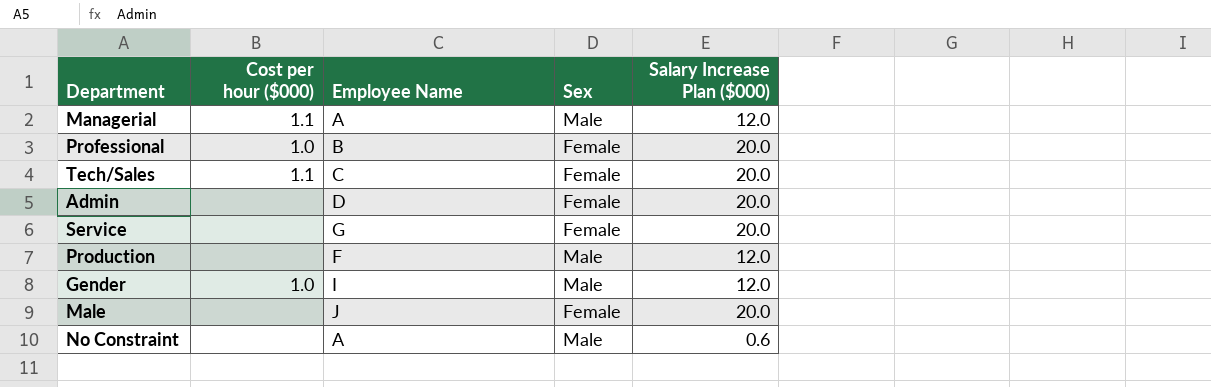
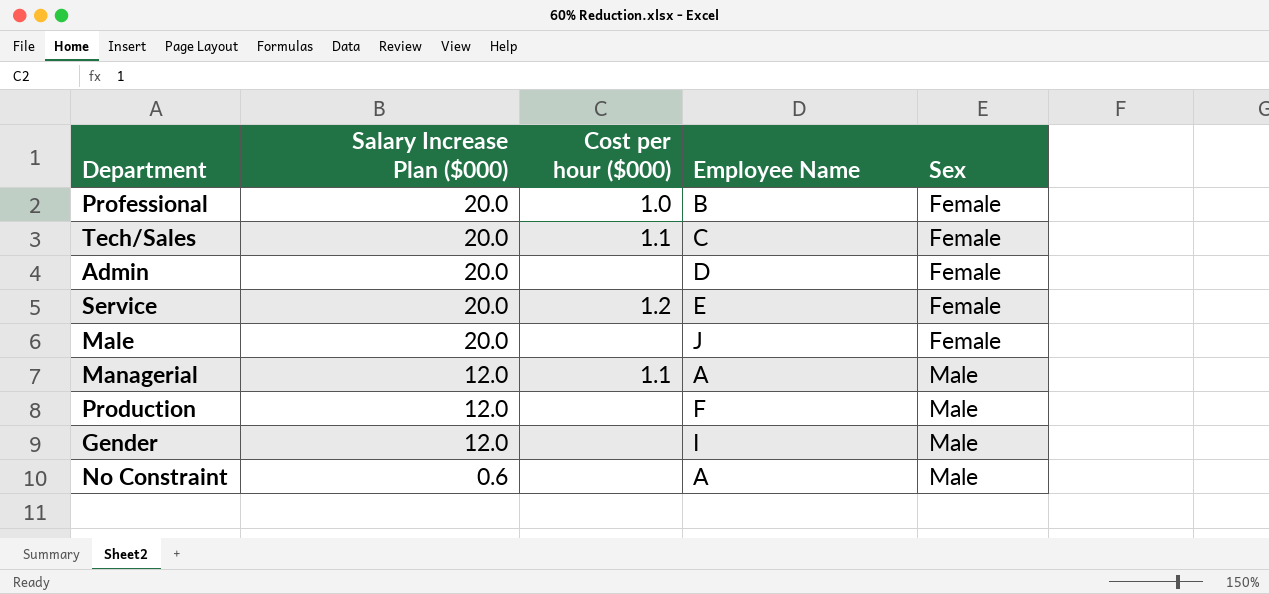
row order: none -> Salary Increase Plan ($000) descending
column Salary Increase Plan ($000) | position: 5 -> 2
Service | Cost per hour ($000): none -> 1.2
Service | Employee Name: G -> E
Gender | Cost per hour ($000): 1.0 -> none

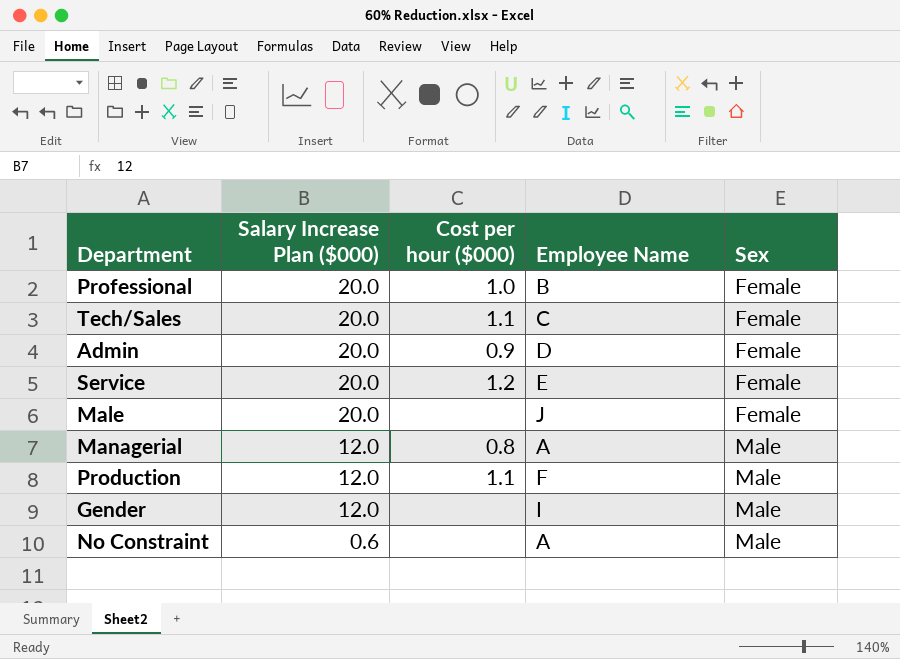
Admin | Cost per hour ($000): none -> 0.9
Managerial | Cost per hour ($000): 1.1 -> 0.8
Production | Cost per hour ($000): none -> 1.1

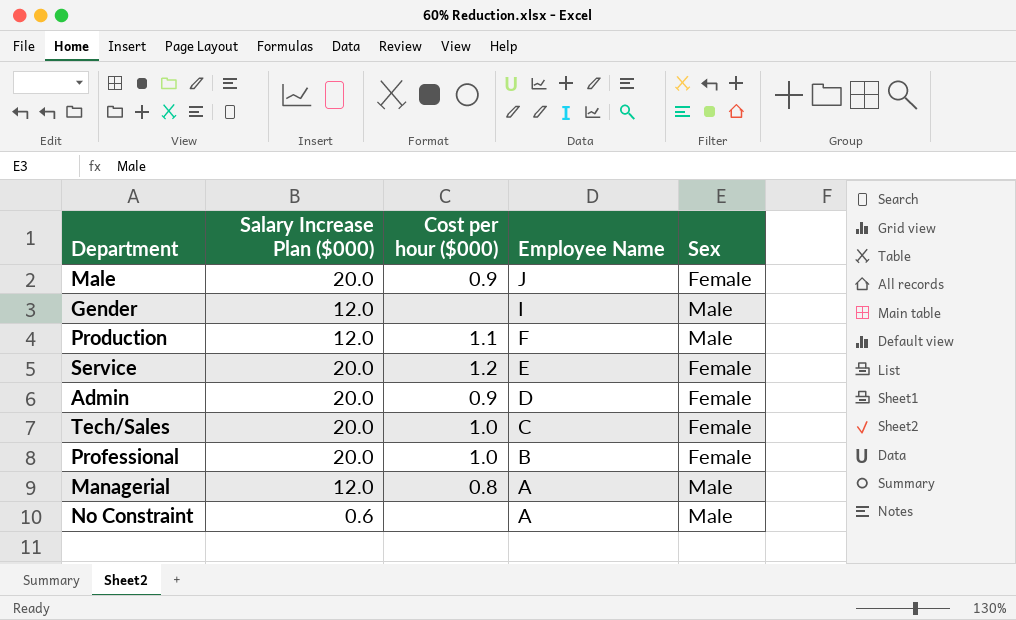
row order: Salary Increase Plan ($000) descending -> Employee Name descending
Male | Cost per hour ($000): none -> 0.9
Tech/Sales | Cost per hour ($000): 1.1 -> 1.0

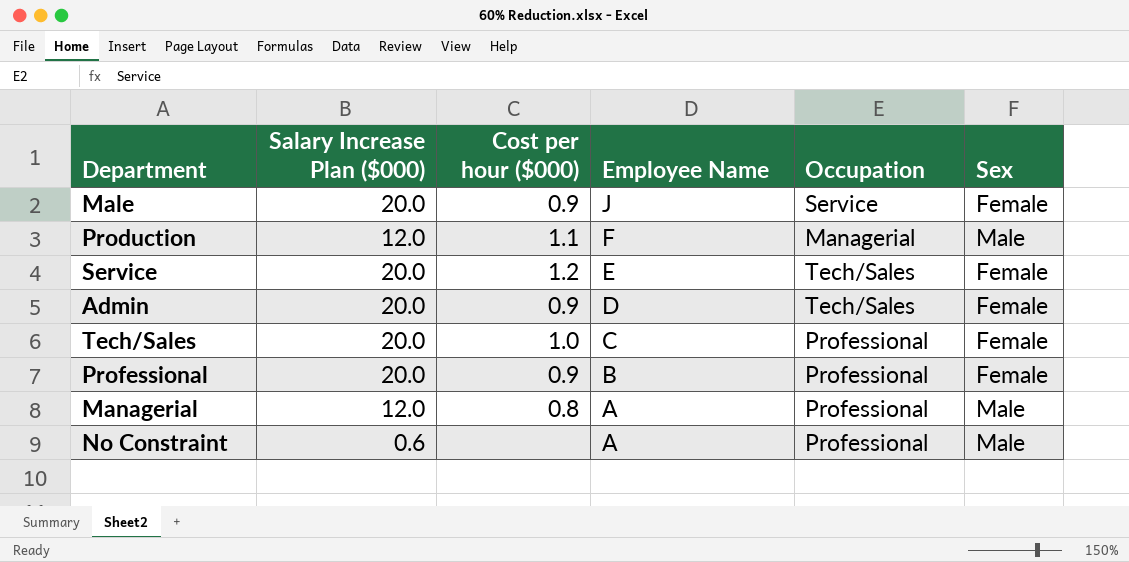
column Occupation | position: none -> 5
row Gender: 12.0 | none | I | Male -> none
Professional | Cost per hour ($000): 1.0 -> 0.9

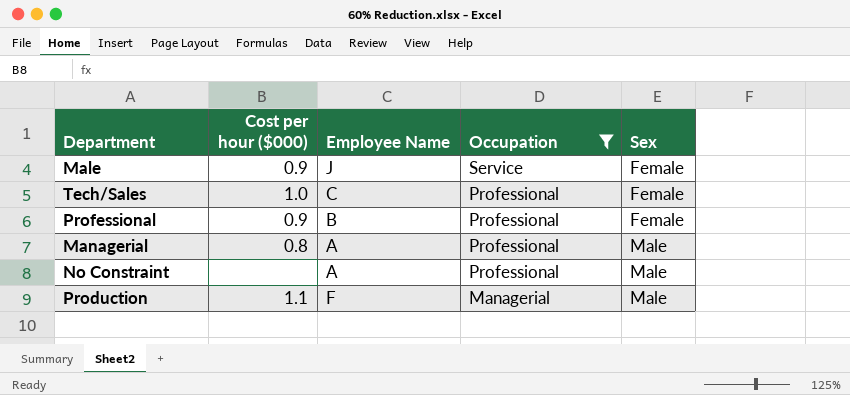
filter: none -> Occupation != Tech/Sales
row order: Employee Name descending -> Occupation descending
column Salary Increase Plan ($000) | position: 2 -> none

